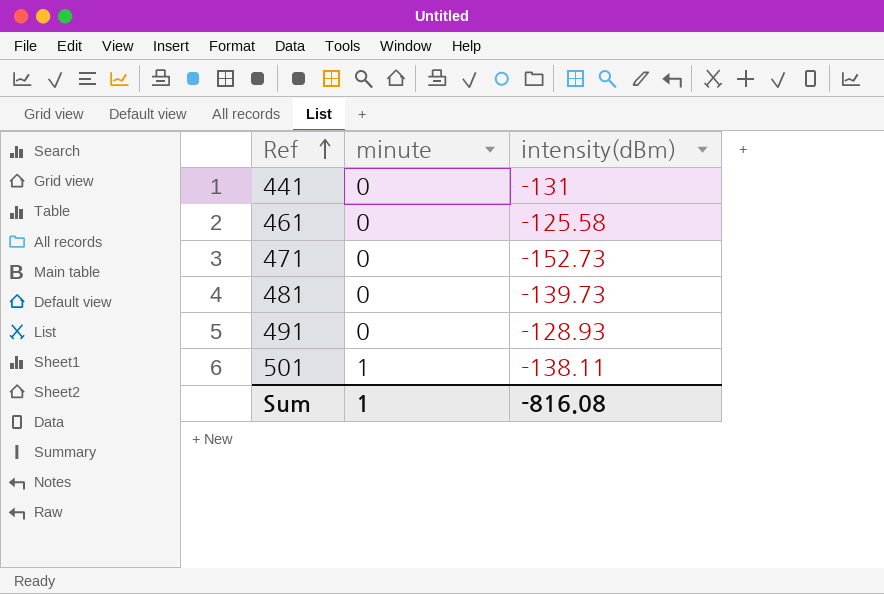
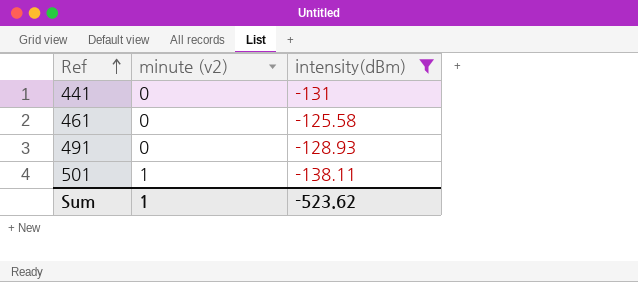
filter: none -> intensity(dBm) >= -138.11
column name: minute -> minute (v2)
Sum | intensity(dBm): -816.08 -> -523.62

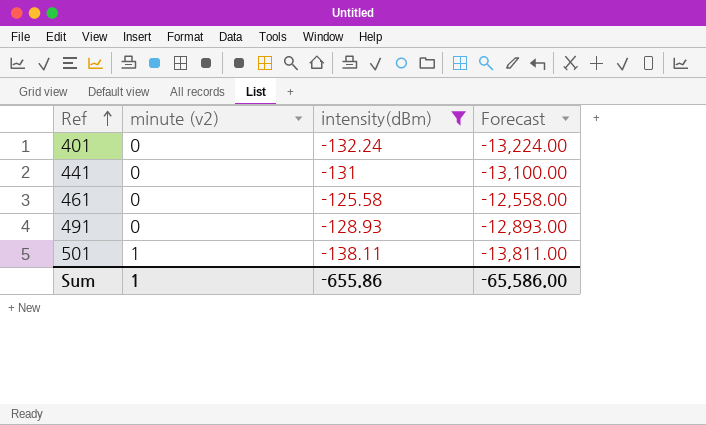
column Forecast | formula: none -> [intensity(dBm)] * 100
row 401: none -> 0 | -132.24 | -13,224.00
Sum | intensity(dBm): -523.62 -> -655.86

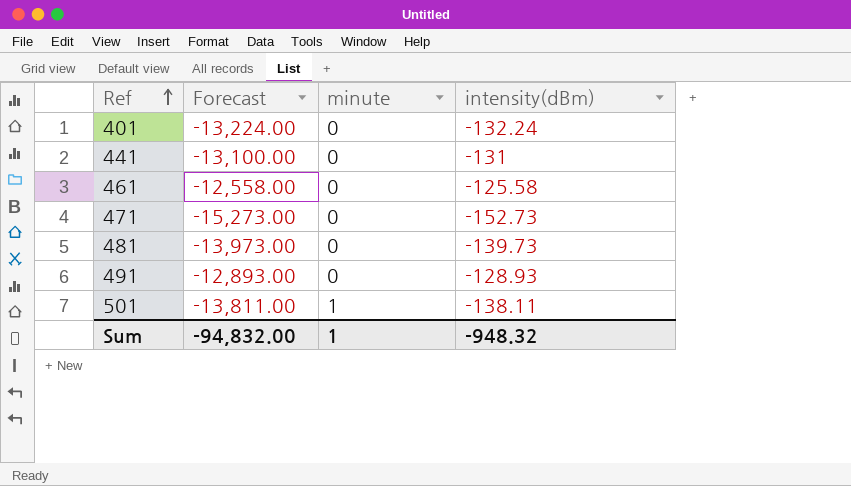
filter: intensity(dBm) >= -138.11 -> none
column Forecast | position: 4 -> 2
column name: minute (v2) -> minute
Sum | Forecast: -65,586.00 -> -94,832.00
Sum | intensity(dBm): -655.86 -> -948.32

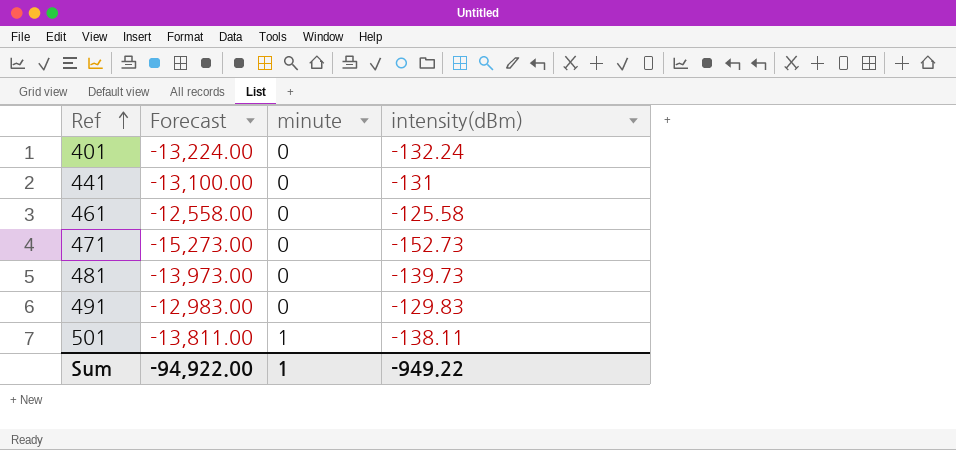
491 | Forecast: -12,893.00 -> -12,983.00
491 | intensity(dBm): -128.93 -> -129.83
Sum | Forecast: -94,832.00 -> -94,922.00
Sum | intensity(dBm): -948.32 -> -949.22

